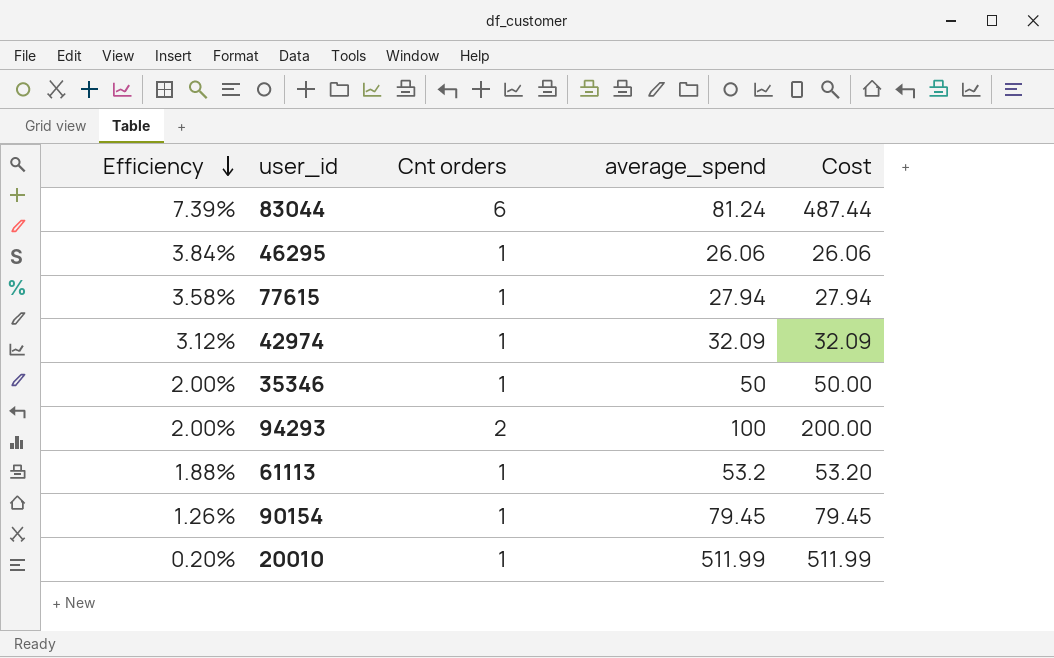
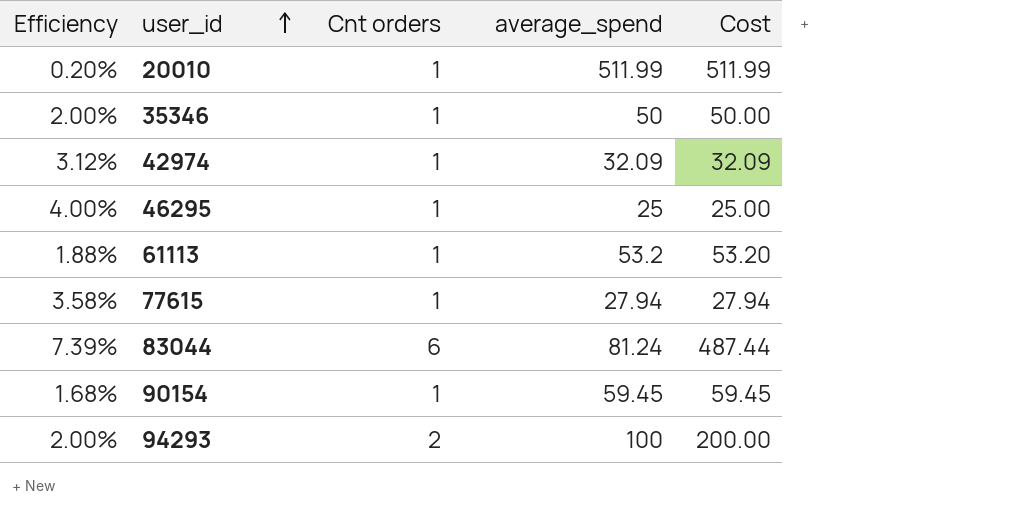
row order: Efficiency descending -> user_id ascending
46295 | Efficiency: 3.84% -> 4.00%
46295 | average_spend: 26.06 -> 25
46295 | Cost: 26.06 -> 25.00
90154 | Efficiency: 1.26% -> 1.68%
90154 | average_spend: 79.45 -> 59.45
90154 | Cost: 79.45 -> 59.45

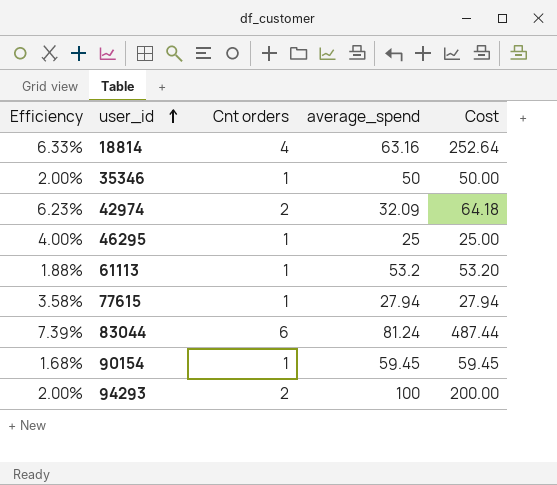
row 20010: 0.20% | 1 | 511.99 | 511.99 -> none
row 18814: none -> 6.33% | 4 | 63.16 | 252.64
42974 | Efficiency: 3.12% -> 6.23%
42974 | Cnt orders: 1 -> 2
42974 | Cost: 32.09 -> 64.18

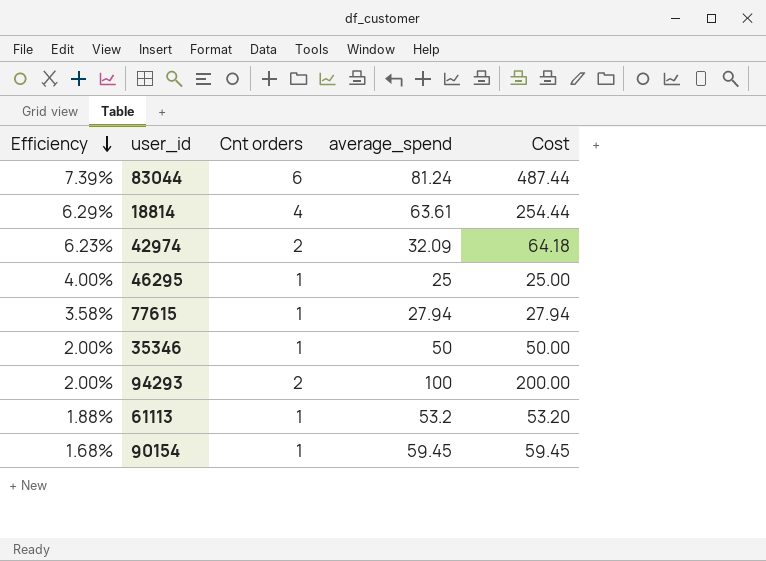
row order: user_id ascending -> Efficiency descending
18814 | Efficiency: 6.33% -> 6.29%
18814 | average_spend: 63.16 -> 63.61
18814 | Cost: 252.64 -> 254.44

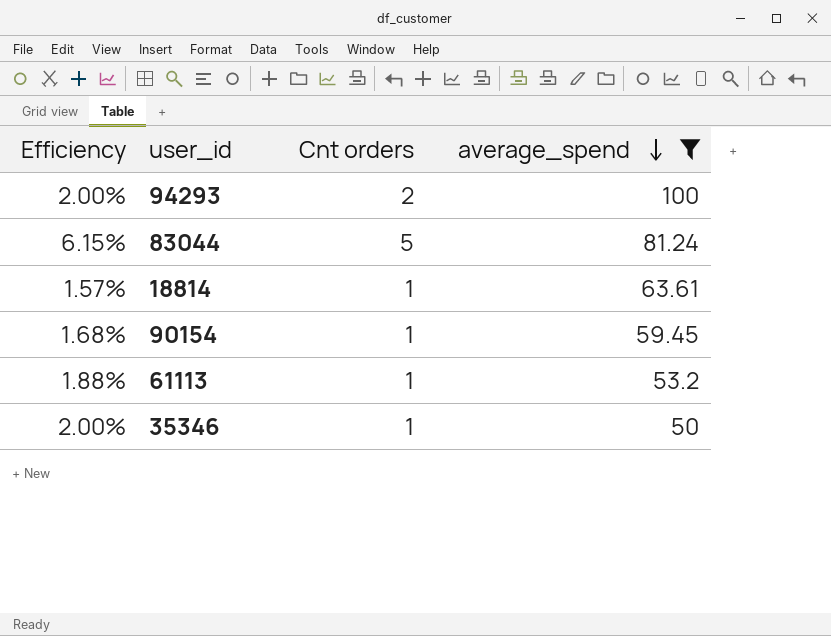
filter: none -> average_spend >= 50
row order: Efficiency descending -> average_spend descending
column Cost | formula: [Cnt orders] * [average_spend] -> none
83044 | Efficiency: 7.39% -> 6.15%
83044 | Cnt orders: 6 -> 5
18814 | Efficiency: 6.29% -> 1.57%
18814 | Cnt orders: 4 -> 1

